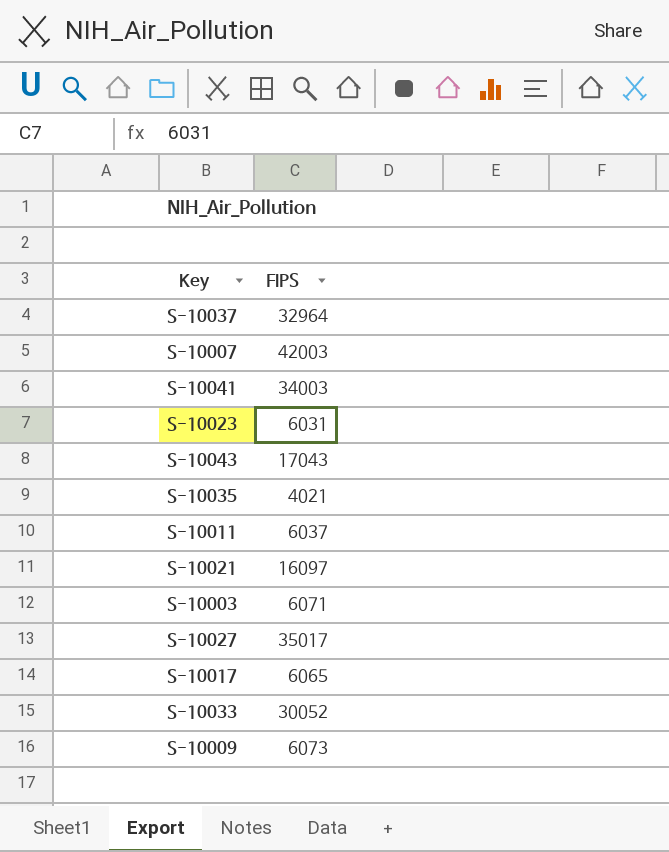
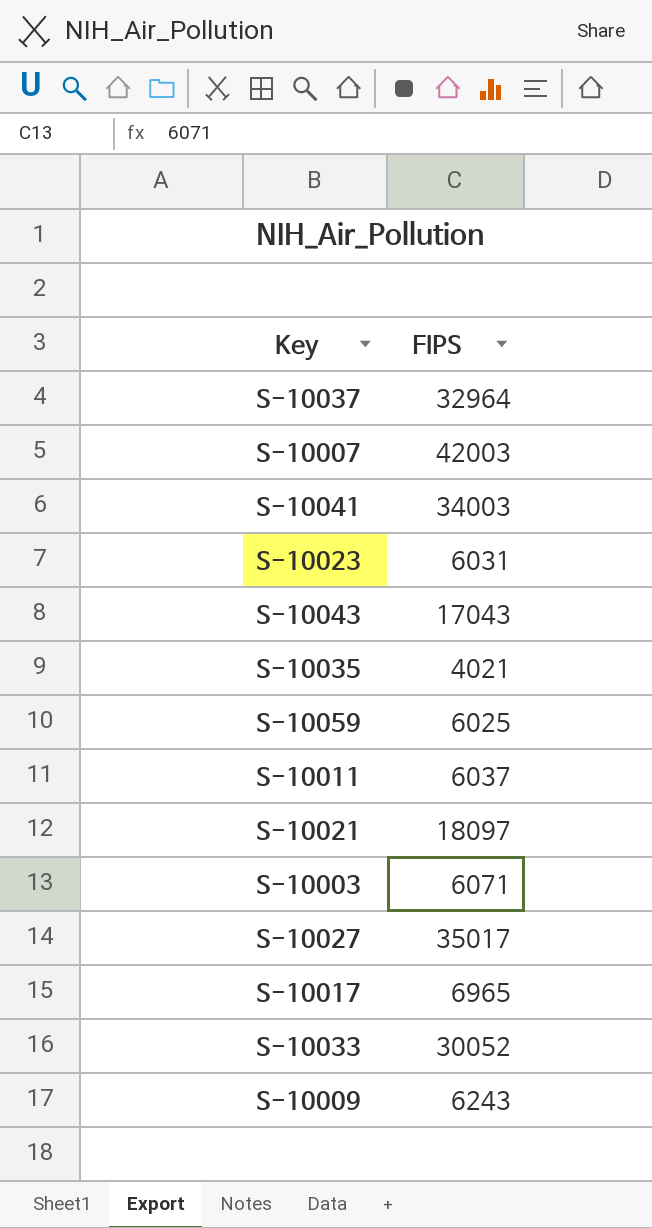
row S-10059: none -> 6025
S-10021 | FIPS: 16097 -> 18097
S-10017 | FIPS: 6065 -> 6965
S-10009 | FIPS: 6073 -> 6243

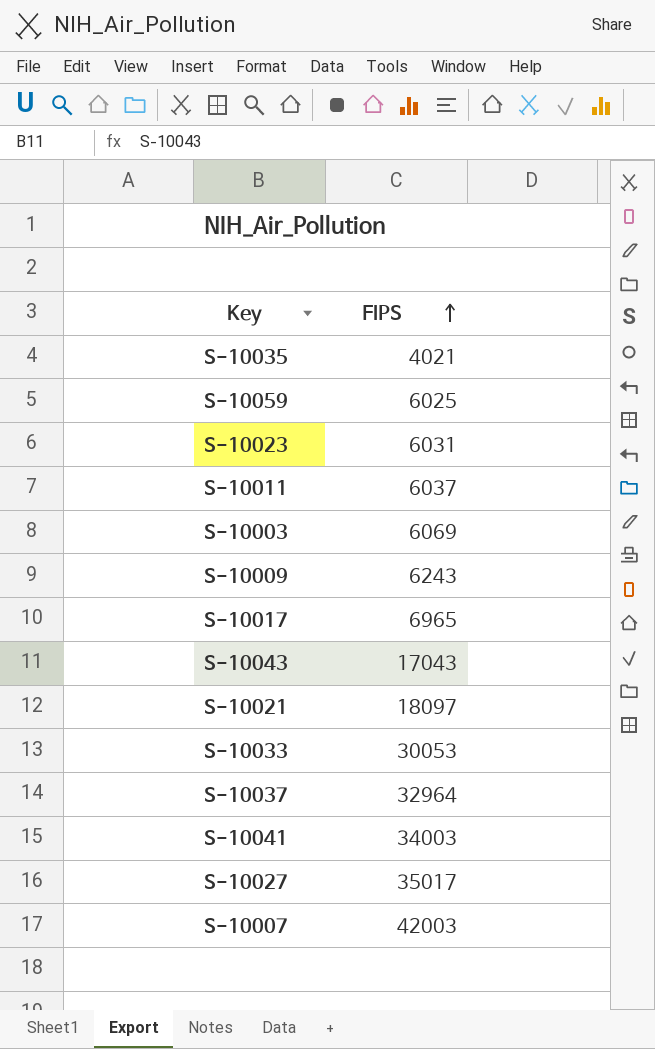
row order: none -> FIPS ascending
S-10003 | FIPS: 6071 -> 6069
S-10033 | FIPS: 30052 -> 30053

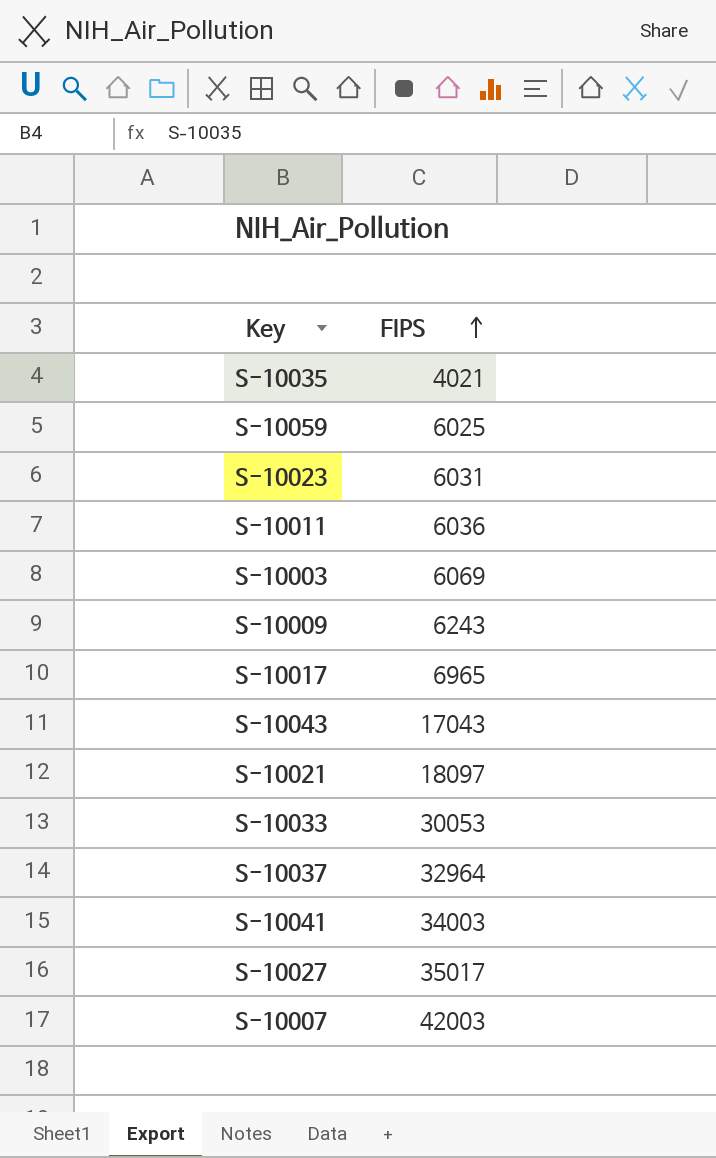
S-10011 | FIPS: 6037 -> 6036

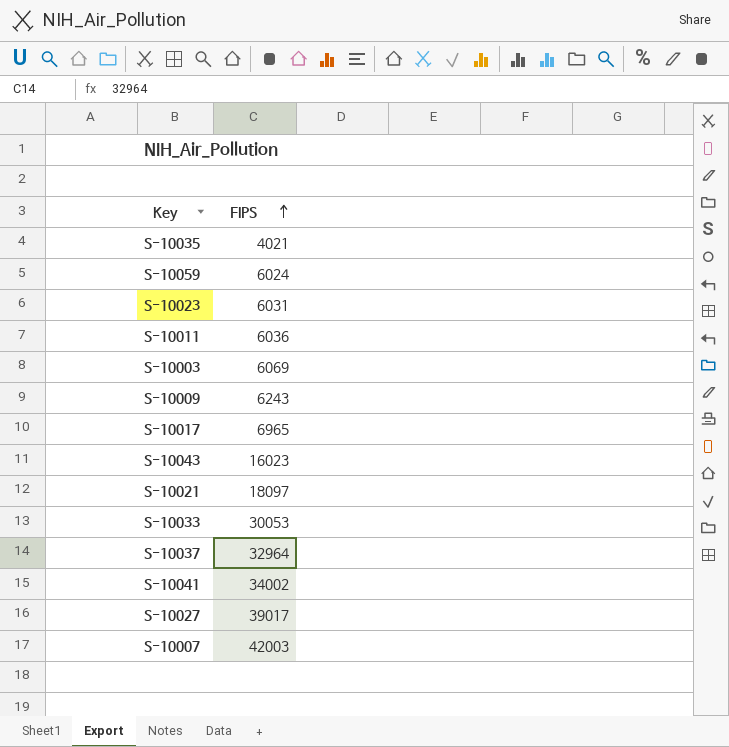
S-10059 | FIPS: 6025 -> 6024
S-10043 | FIPS: 17043 -> 16023
S-10041 | FIPS: 34003 -> 34002
S-10027 | FIPS: 35017 -> 39017

